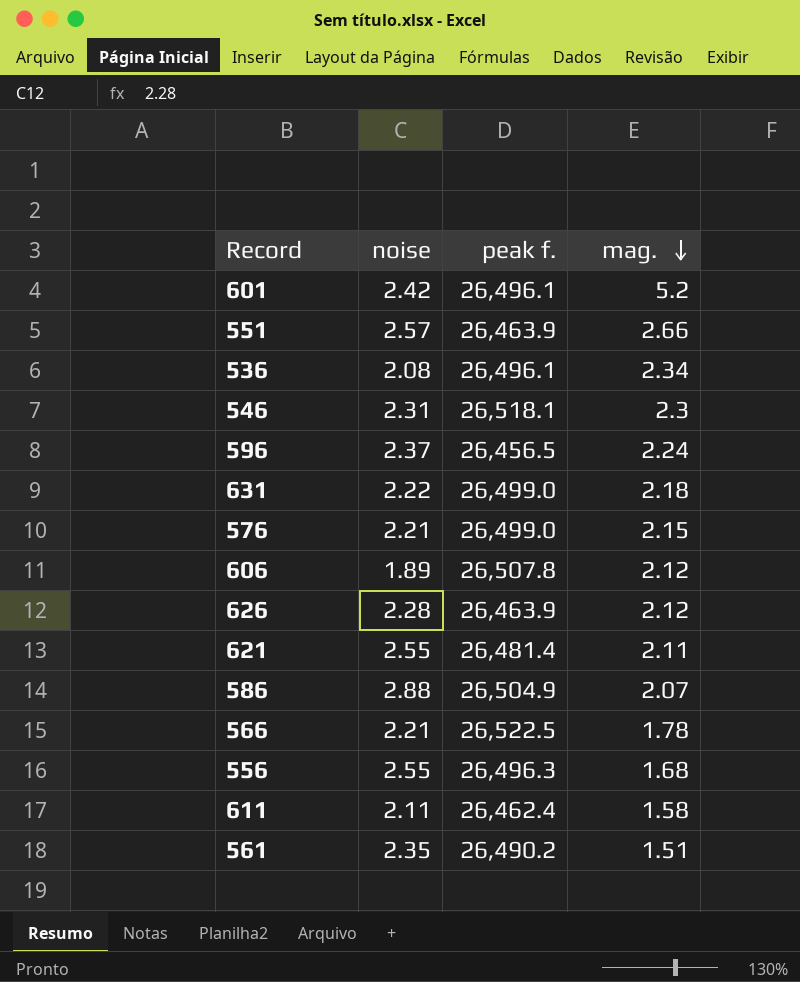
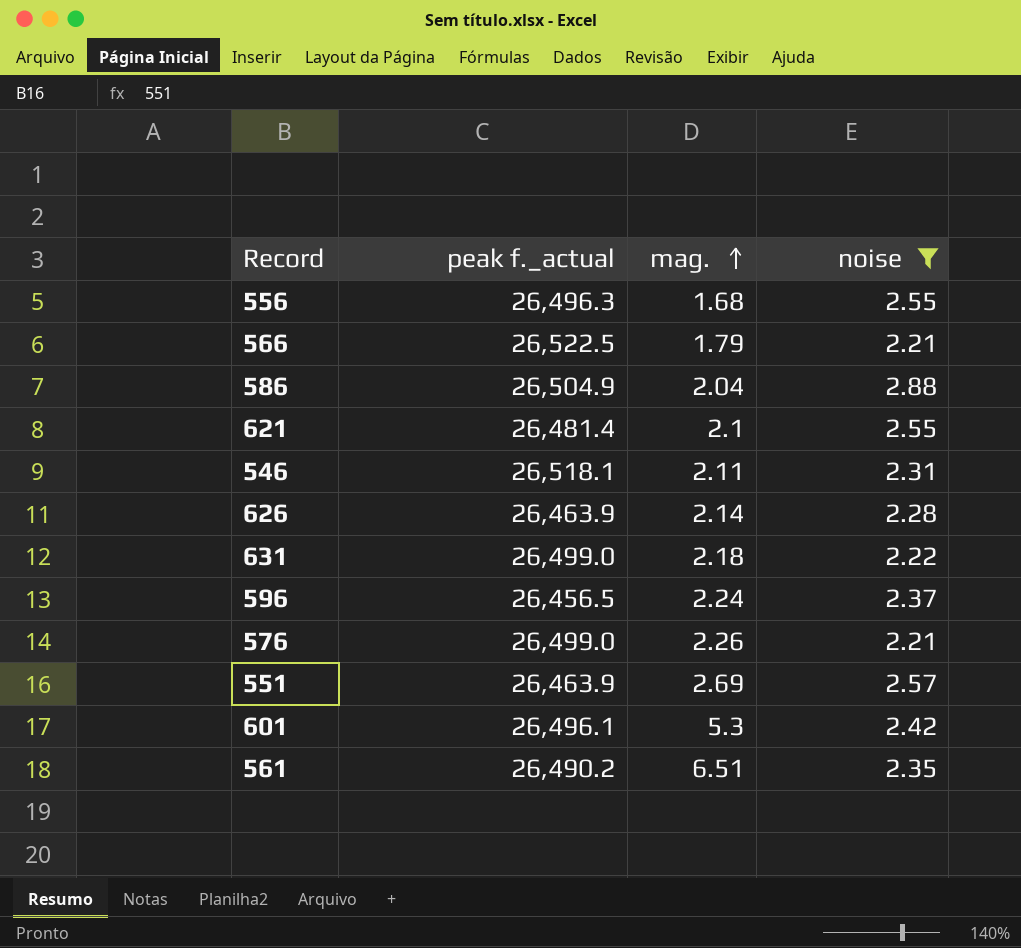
filter: none -> noise >= 2.21
row order: mag. descending -> mag. ascending
column name: peak f. -> peak f._actual
column noise | position: 2 -> 4
566 | mag.: 1.78 -> 1.79
586 | mag.: 2.07 -> 2.04
621 | mag.: 2.11 -> 2.1
546 | mag.: 2.3 -> 2.11
626 | mag.: 2.12 -> 2.14
576 | mag.: 2.15 -> 2.26
551 | mag.: 2.66 -> 2.69
601 | mag.: 5.2 -> 5.3
561 | mag.: 1.51 -> 6.51

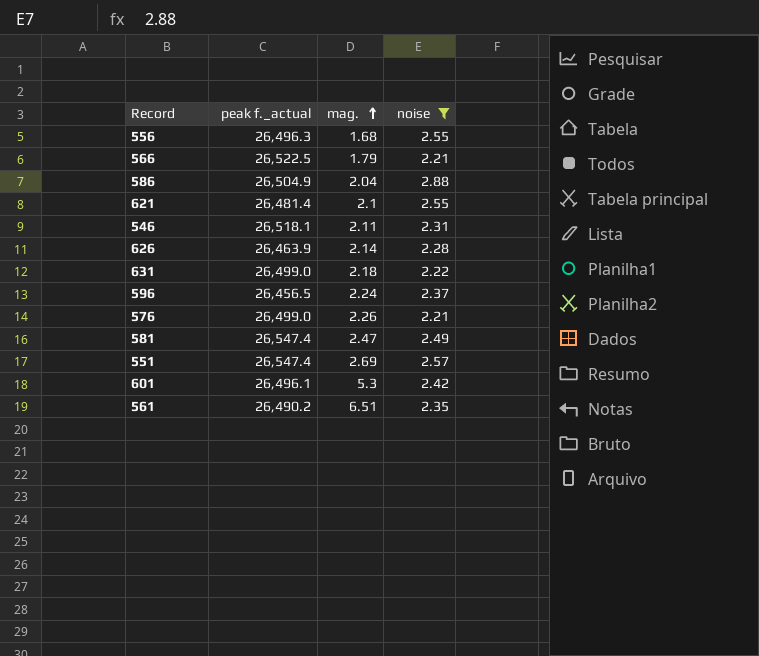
row 581: none -> 26,547.4 | 2.47 | 2.49
551 | peak f._actual: 26,463.9 -> 26,547.4

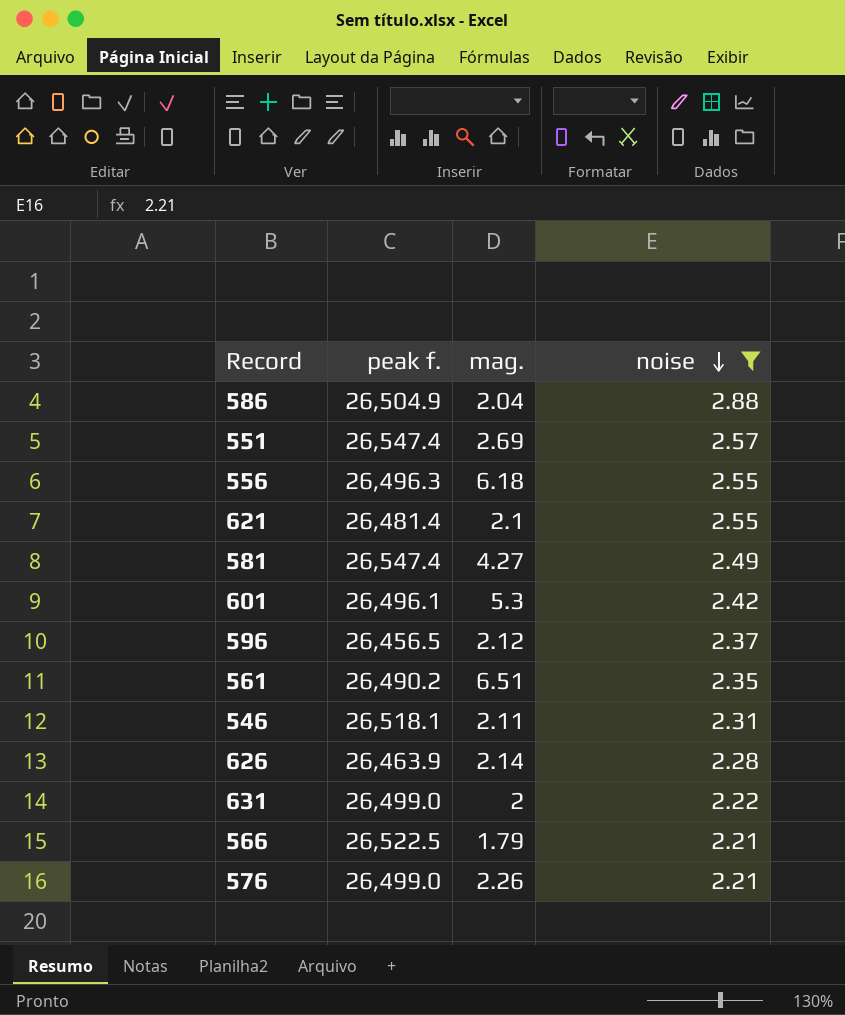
row order: mag. ascending -> noise descending
column name: peak f._actual -> peak f.
556 | mag.: 1.68 -> 6.18
581 | mag.: 2.47 -> 4.27
596 | mag.: 2.24 -> 2.12
631 | mag.: 2.18 -> 2

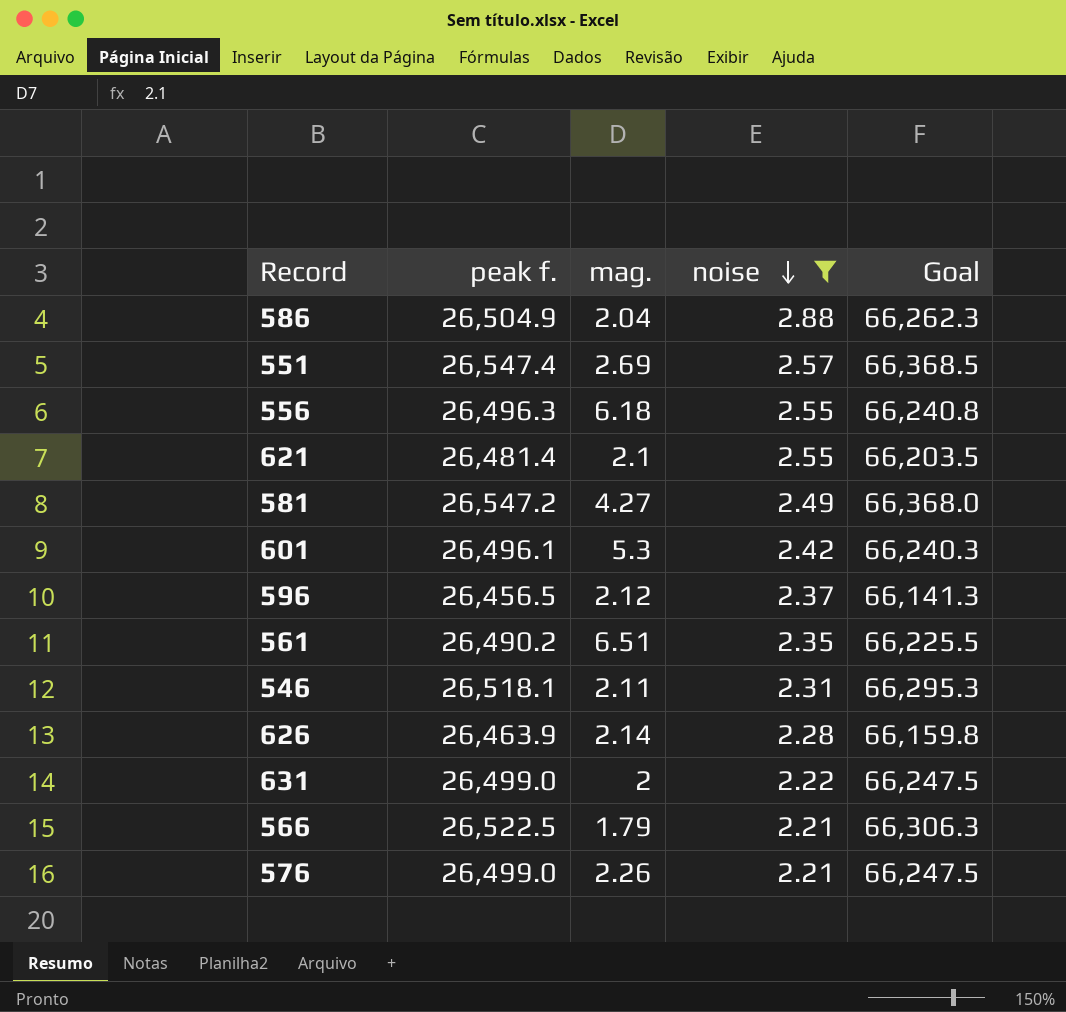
column Goal | formula: none -> [peak f.] * 2.5
581 | peak f.: 26,547.4 -> 26,547.2

